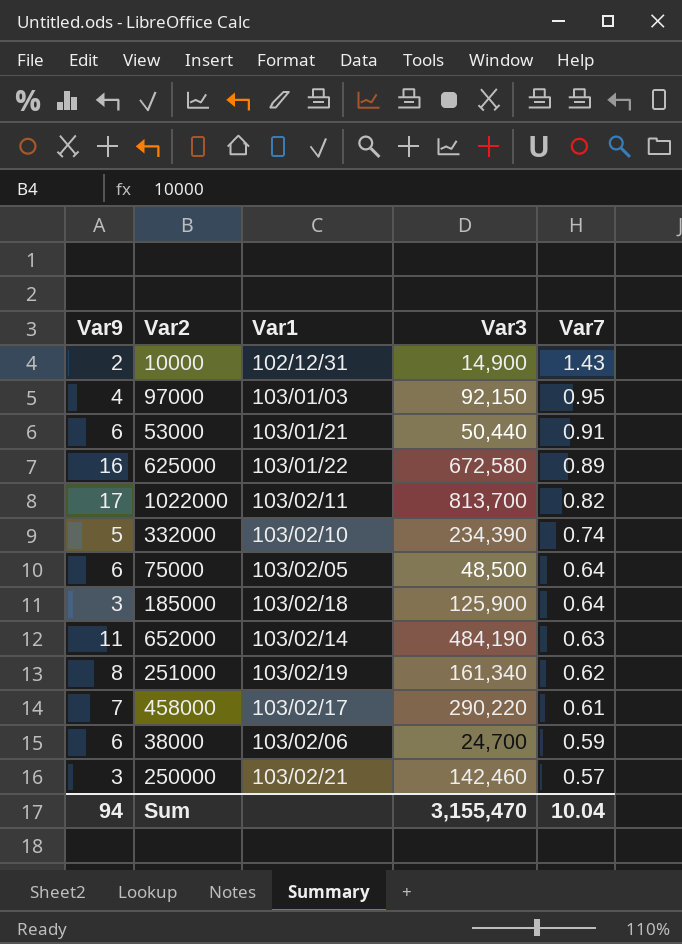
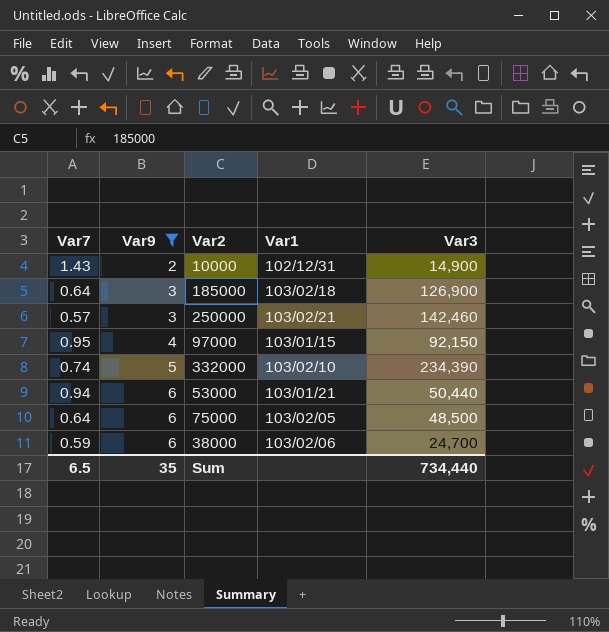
filter: none -> Var9 <= 6
row order: Var7 descending -> Var9 ascending
column Var7 | position: 5 -> 1
185000 | Var3: 125,900 -> 126,900
97000 | Var1: 103/01/03 -> 103/01/15
53000 | Var7: 0.91 -> 0.94
Sum | Var7: 10.04 -> 6.5
Sum | Var9: 94 -> 35
Sum | Var3: 3,155,470 -> 734,440

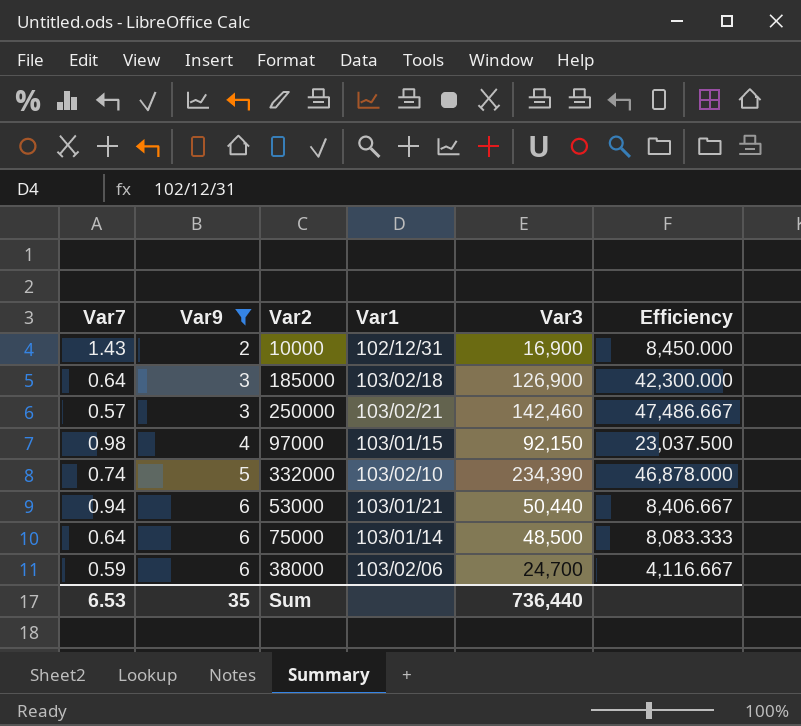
column Efficiency | formula: none -> [Var3] / [Var9]
10000 | Var3: 14,900 -> 16,900
97000 | Var7: 0.95 -> 0.98
75000 | Var1: 103/02/05 -> 103/01/14
Sum | Var7: 6.5 -> 6.53
Sum | Var3: 734,440 -> 736,440

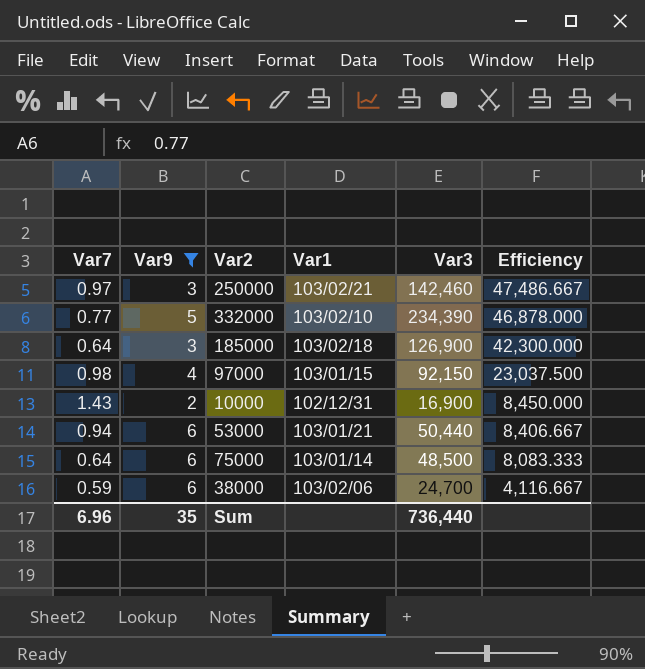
row order: Var9 ascending -> Efficiency descending
250000 | Var7: 0.57 -> 0.97
332000 | Var7: 0.74 -> 0.77
Sum | Var7: 6.53 -> 6.96

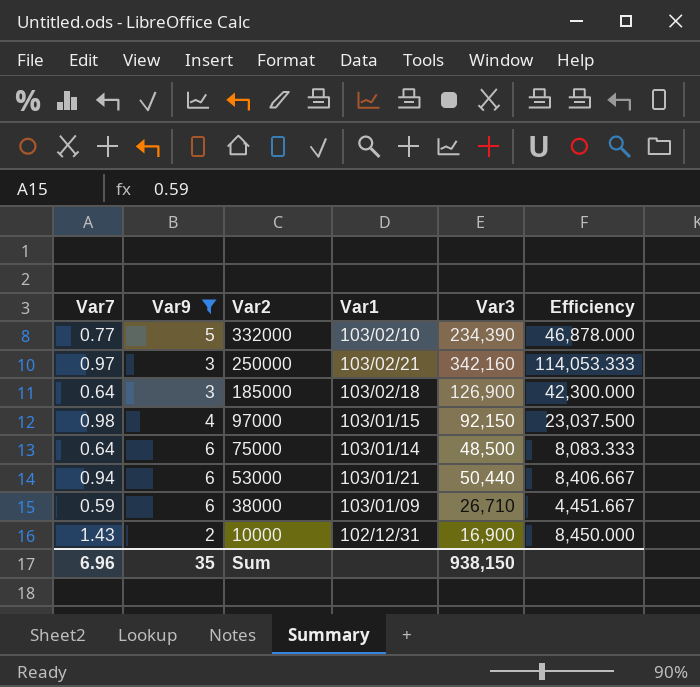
row order: Efficiency descending -> Var2 descending
250000 | Var3: 142,460 -> 342,160
250000 | Efficiency: 47,486.667 -> 114,053.333
38000 | Var1: 103/02/06 -> 103/01/09
38000 | Var3: 24,700 -> 26,710
38000 | Efficiency: 4,116.667 -> 4,451.667
Sum | Var3: 736,440 -> 938,150

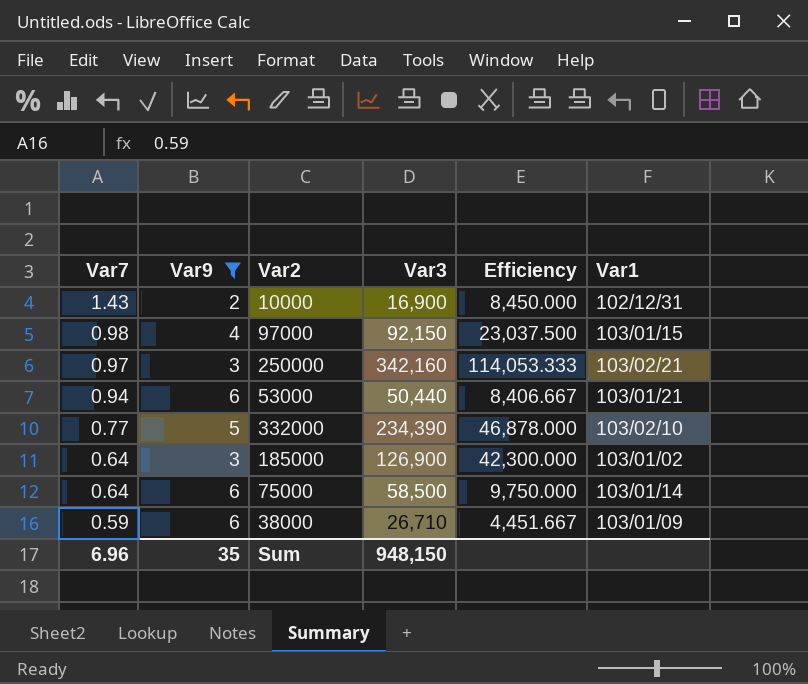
row order: Var2 descending -> Var7 descending
column Var1 | position: 4 -> 6
185000 | Var1: 103/02/18 -> 103/01/02
75000 | Var3: 48,500 -> 58,500
75000 | Efficiency: 8,083.333 -> 9,750.000
Sum | Var3: 938,150 -> 948,150

